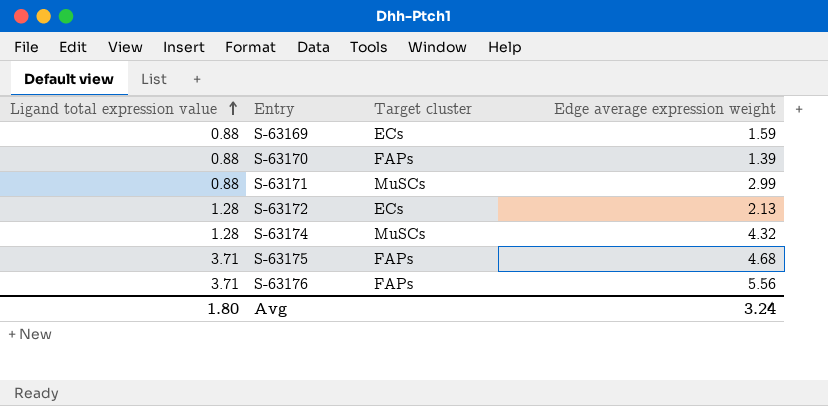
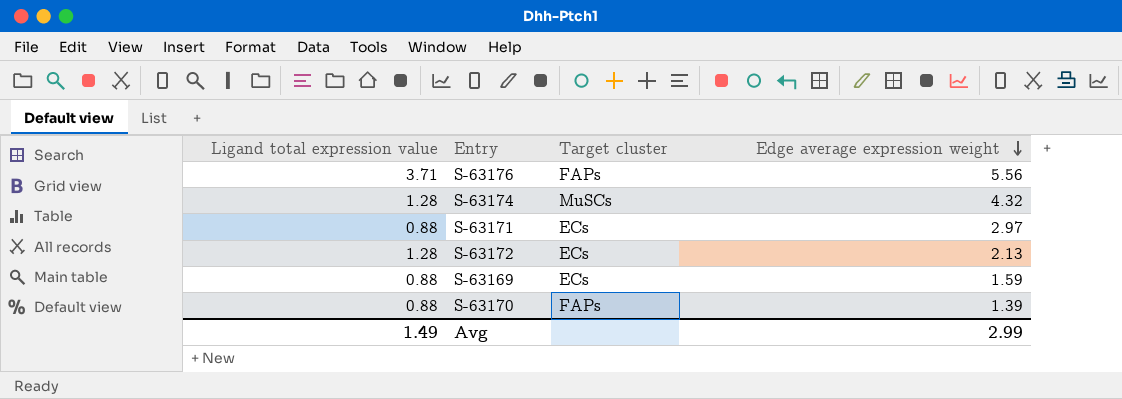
row order: Ligand total expression value ascending -> Edge average expression weight descending
row S-63175: 3.71 | FAPs | 4.68 -> none
S-63171 | Target cluster: MuSCs -> ECs
S-63171 | Edge average expression weight: 2.99 -> 2.97
Avg | Ligand total expression value: 1.80 -> 1.49
Avg | Edge average expression weight: 3.24 -> 2.99

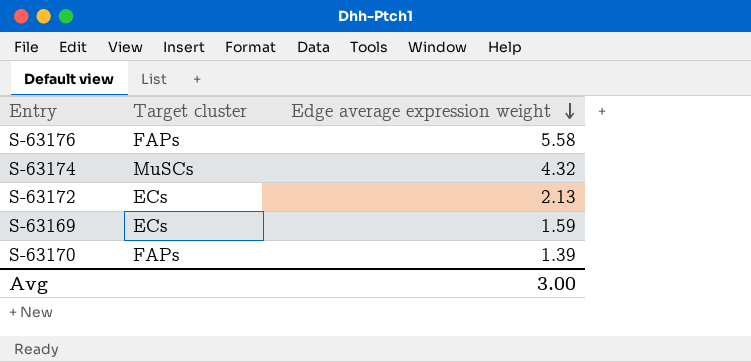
column Ligand total expression value | position: 1 -> none
row S-63171: 0.88 | ECs | 2.97 -> none
S-63176 | Edge average expression weight: 5.56 -> 5.58
Avg | Edge average expression weight: 2.99 -> 3.00

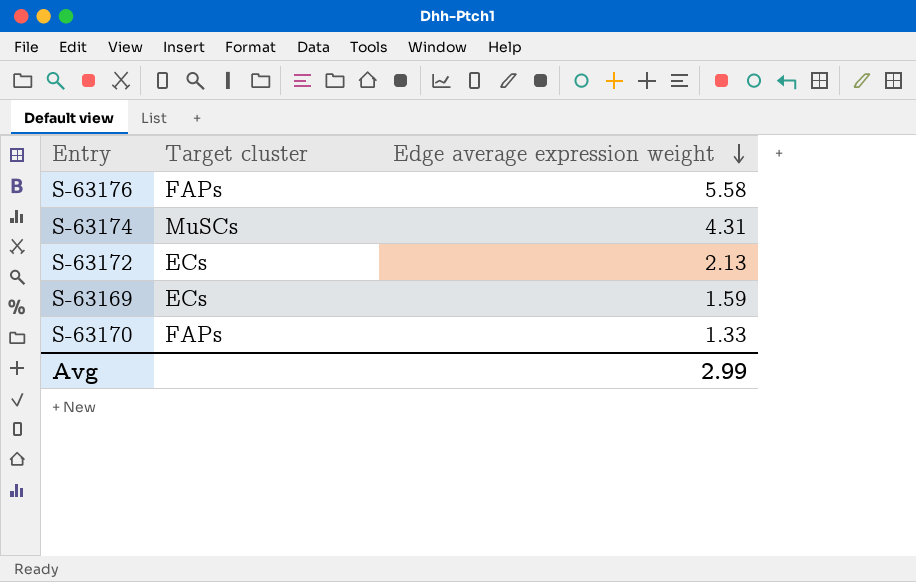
S-63174 | Edge average expression weight: 4.32 -> 4.31
S-63170 | Edge average expression weight: 1.39 -> 1.33
Avg | Edge average expression weight: 3.00 -> 2.99

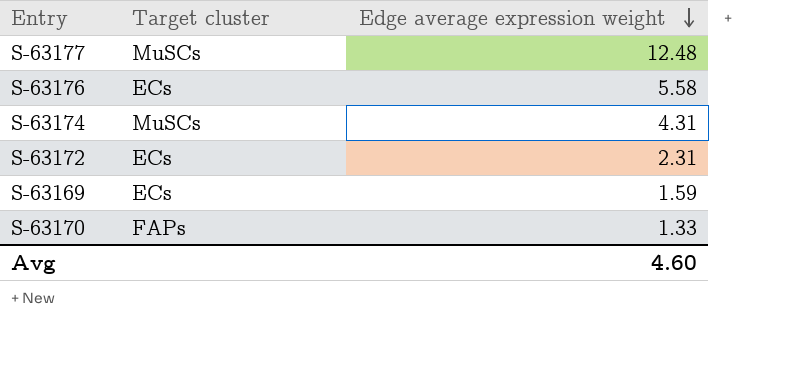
row S-63177: none -> MuSCs | 12.48
S-63176 | Target cluster: FAPs -> ECs
S-63172 | Edge average expression weight: 2.13 -> 2.31
Avg | Edge average expression weight: 2.99 -> 4.60

